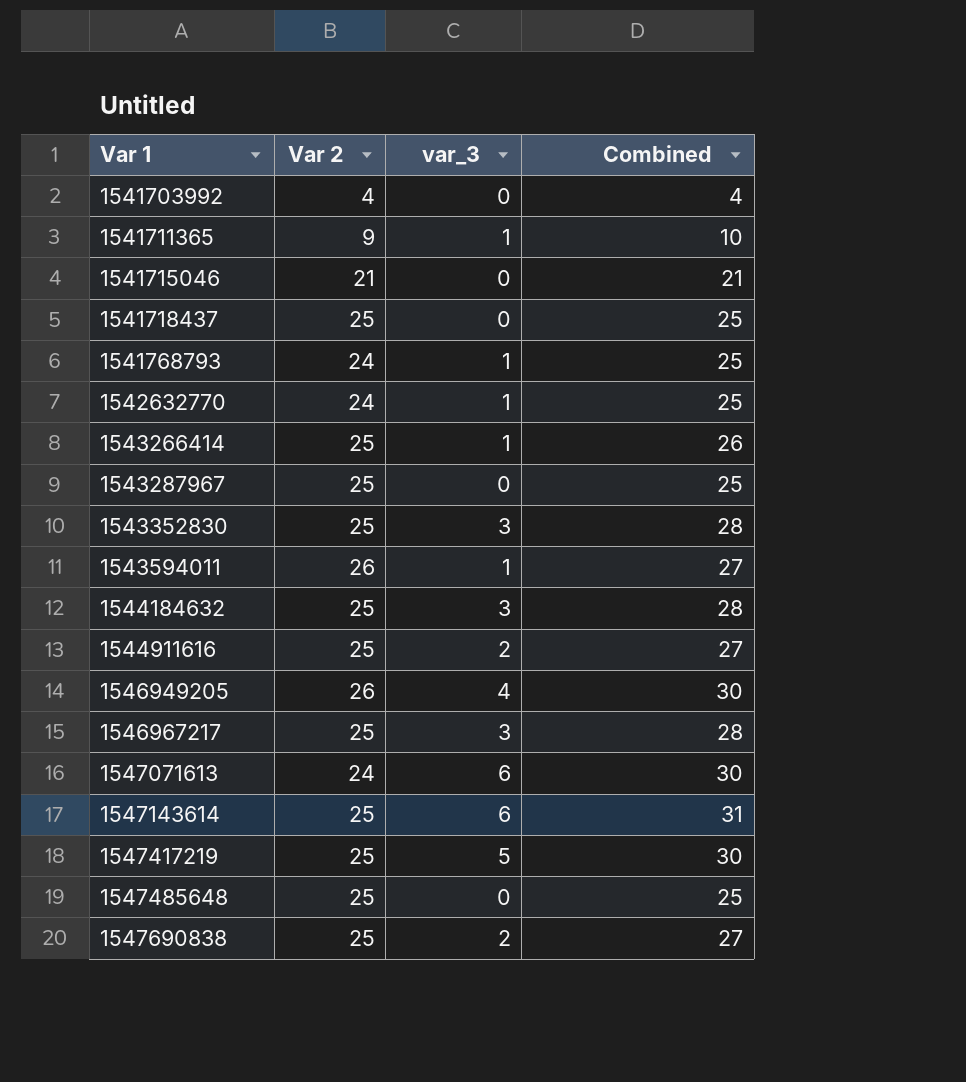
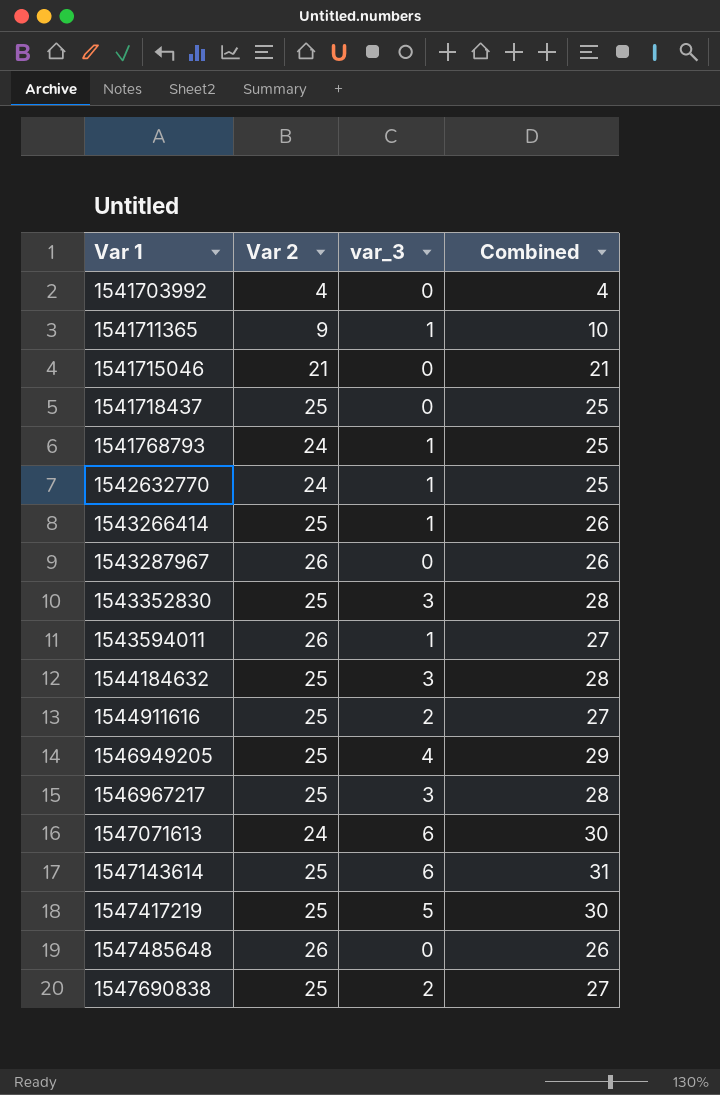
1543287967 | Var 2: 25 -> 26
1543287967 | Combined: 25 -> 26
1546949205 | Var 2: 26 -> 25
1546949205 | Combined: 30 -> 29
1547485648 | Var 2: 25 -> 26
1547485648 | Combined: 25 -> 26

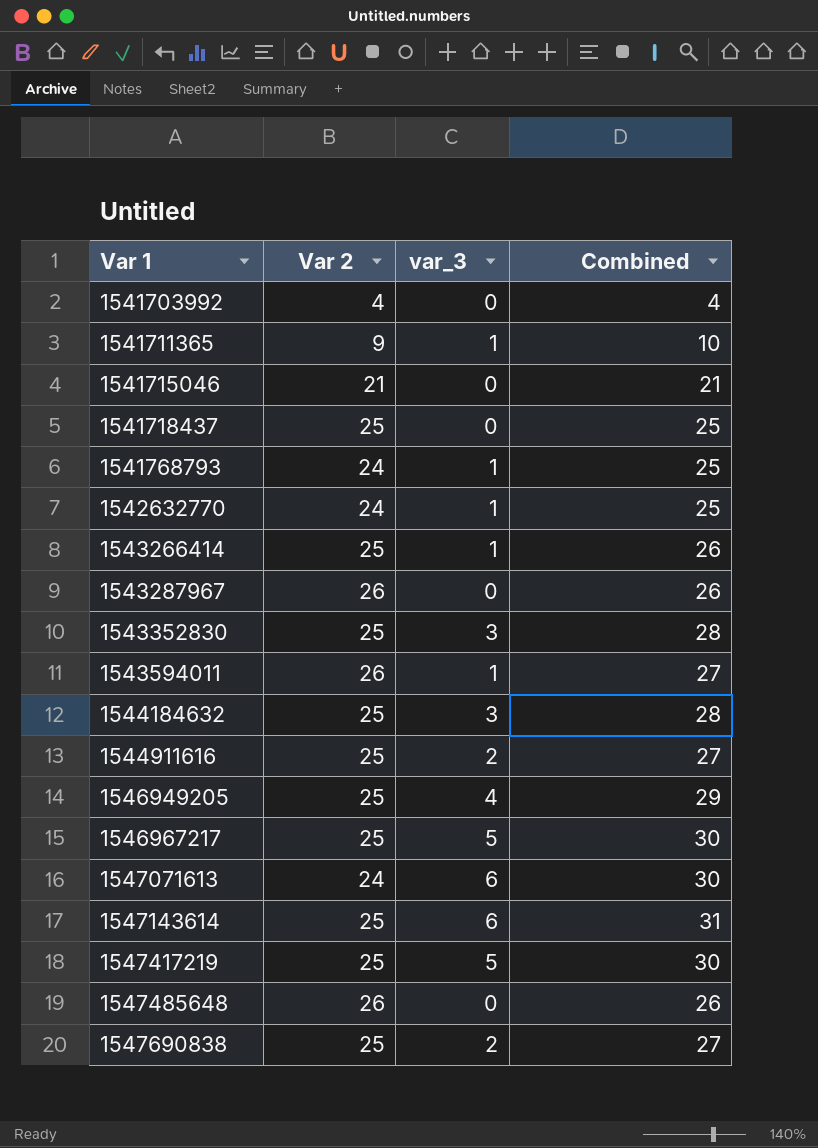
1546967217 | var_3: 3 -> 5
1546967217 | Combined: 28 -> 30

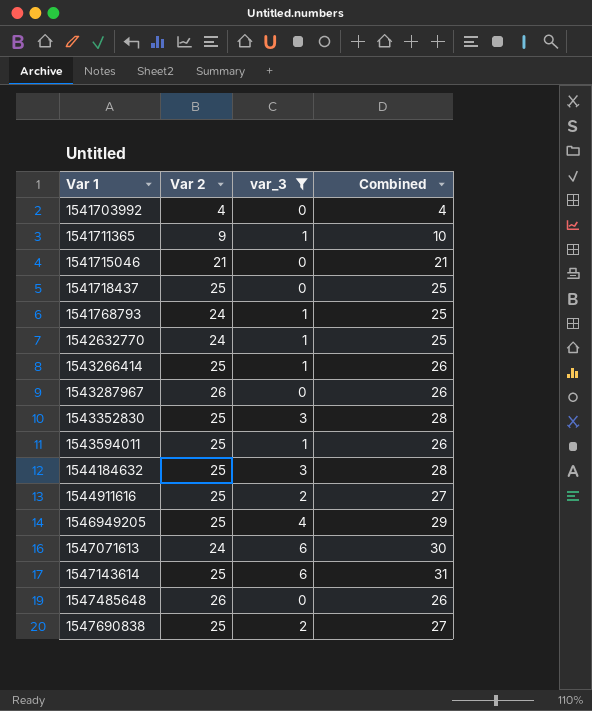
filter: none -> var_3 != 5
1543594011 | Var 2: 26 -> 25
1543594011 | Combined: 27 -> 26

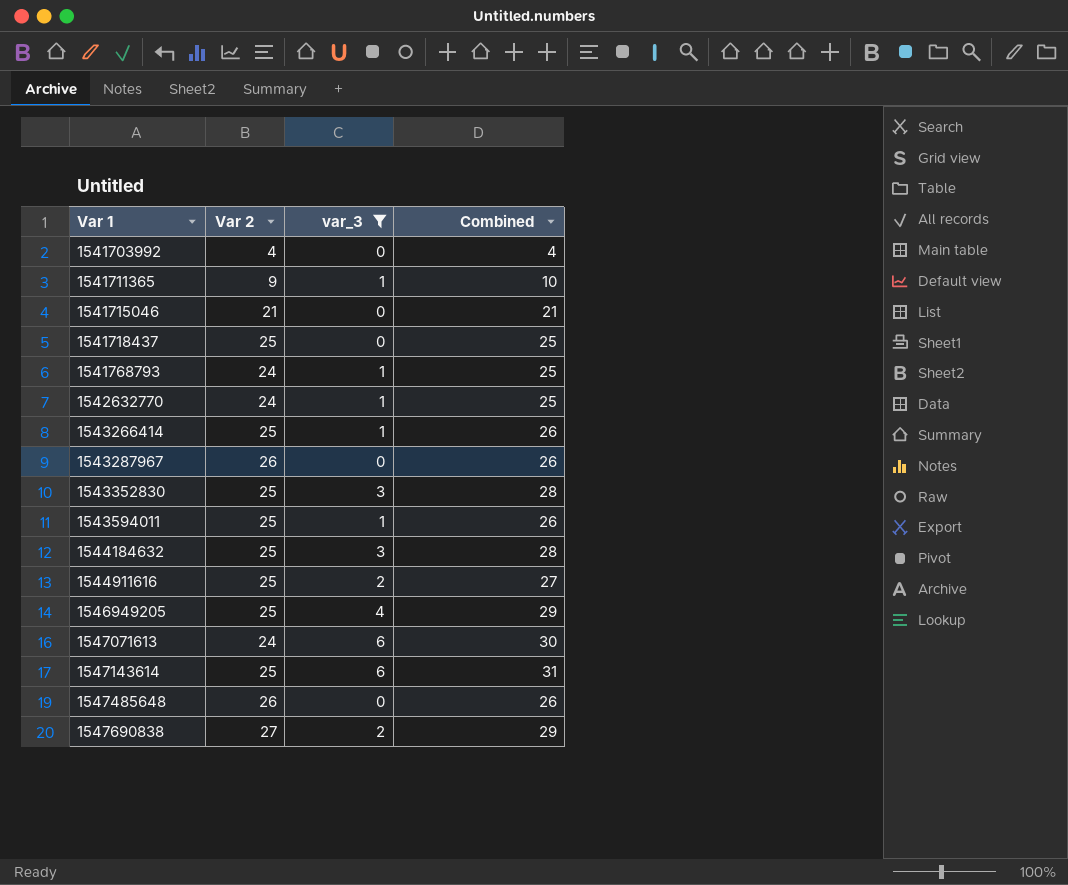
1547690838 | Var 2: 25 -> 27
1547690838 | Combined: 27 -> 29

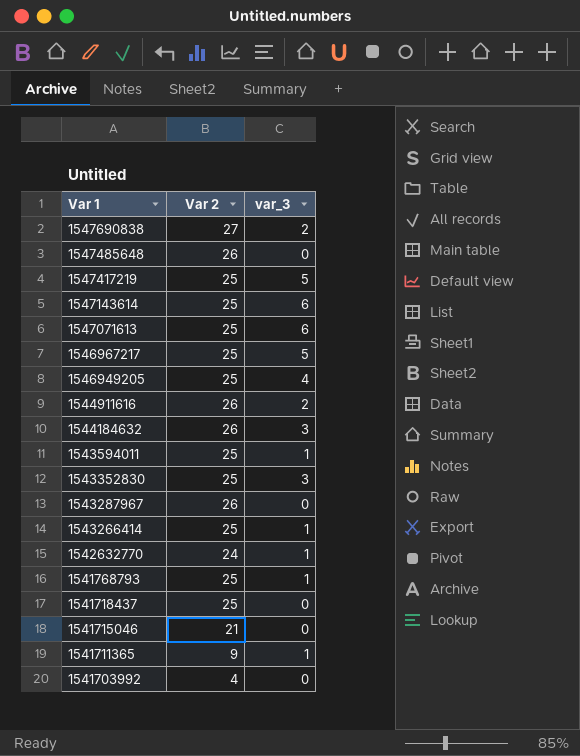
filter: var_3 != 5 -> none
row order: Var 1 ascending -> Var 1 descending
column Combined | formula: [Var 2] + [var_3] -> none
1547071613 | Var 2: 24 -> 25
1544911616 | Var 2: 25 -> 26
1544184632 | Var 2: 25 -> 26
1541768793 | Var 2: 24 -> 25

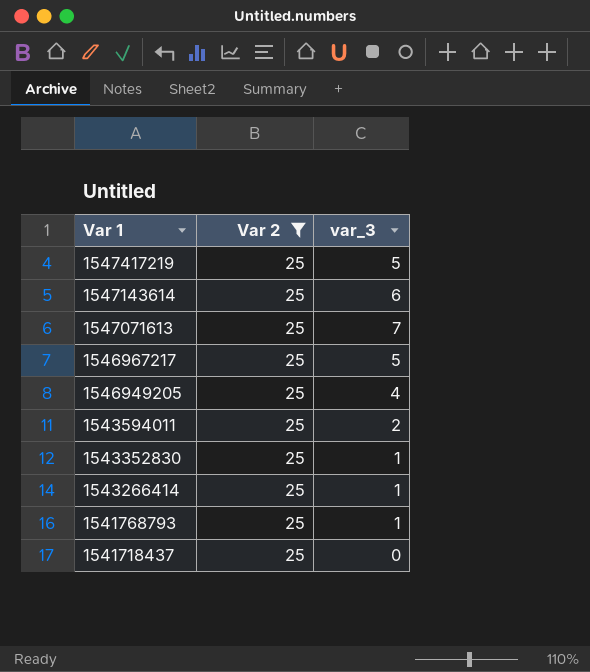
filter: none -> Var 2 = 25
1547071613 | var_3: 6 -> 7
1543594011 | var_3: 1 -> 2
1543352830 | var_3: 3 -> 1

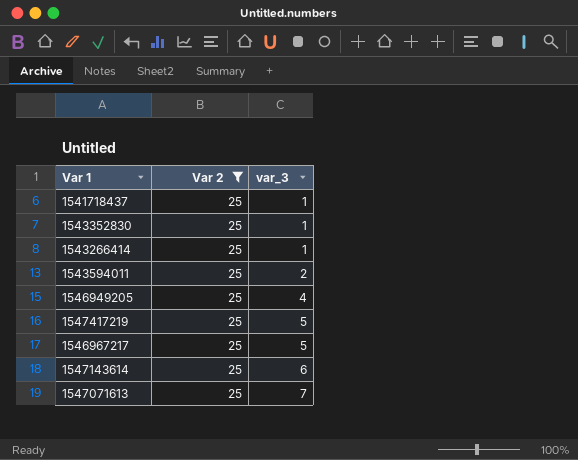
row order: Var 1 descending -> var_3 ascending
row 1541768793: 25 | 1 -> none
1541718437 | var_3: 0 -> 1

